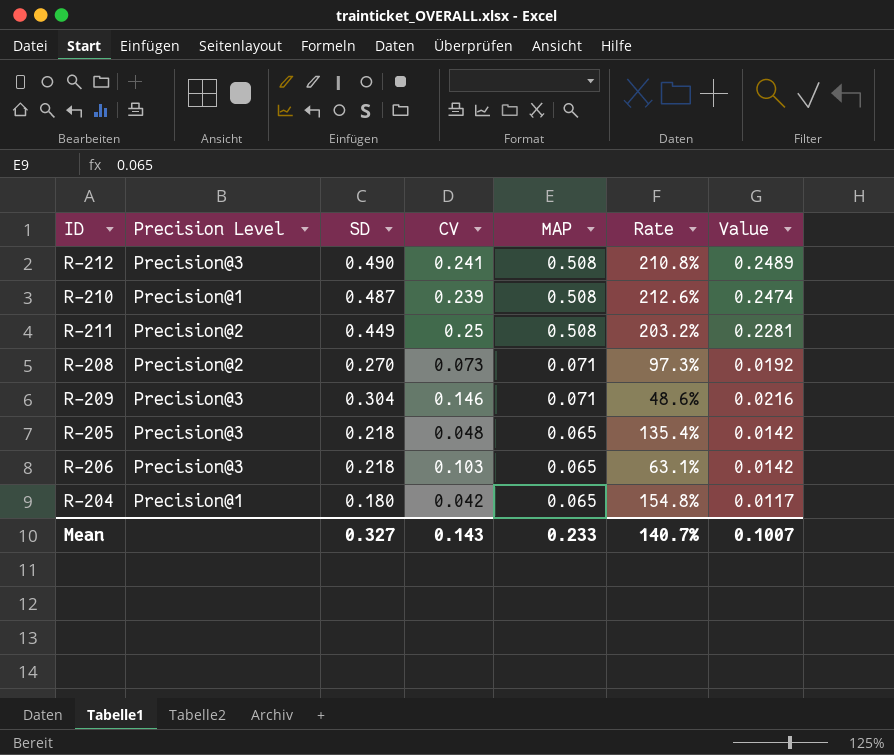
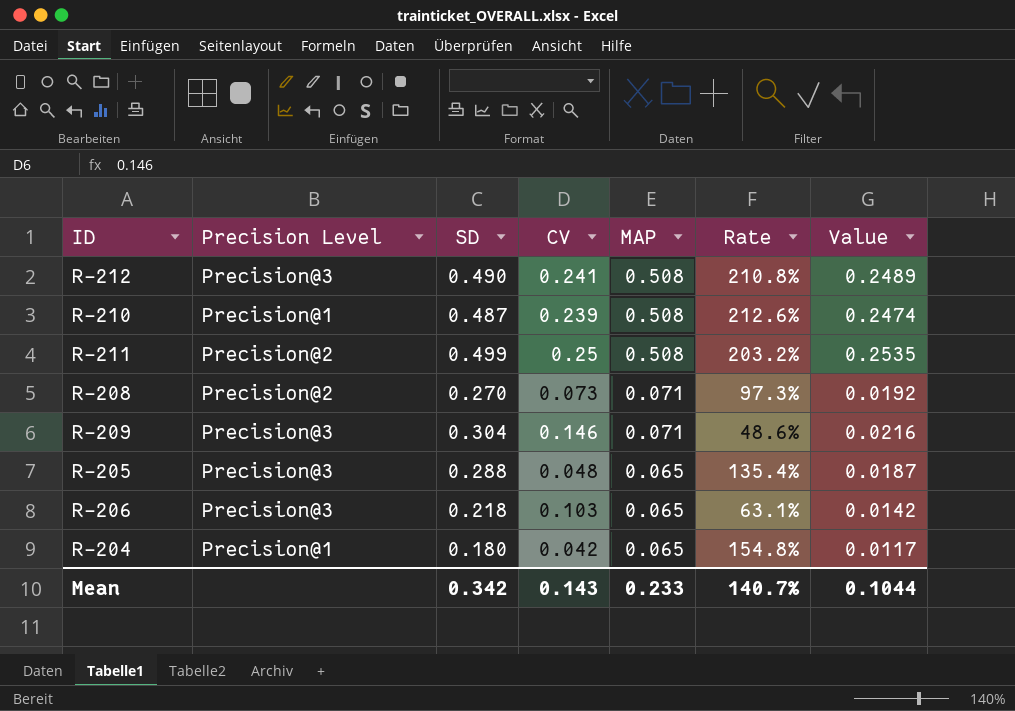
R-211 | SD: 0.449 -> 0.499
R-211 | Value: 0.2281 -> 0.2535
R-205 | SD: 0.218 -> 0.288
R-205 | Value: 0.0142 -> 0.0187
Mean | SD: 0.327 -> 0.342
Mean | Value: 0.1007 -> 0.1044

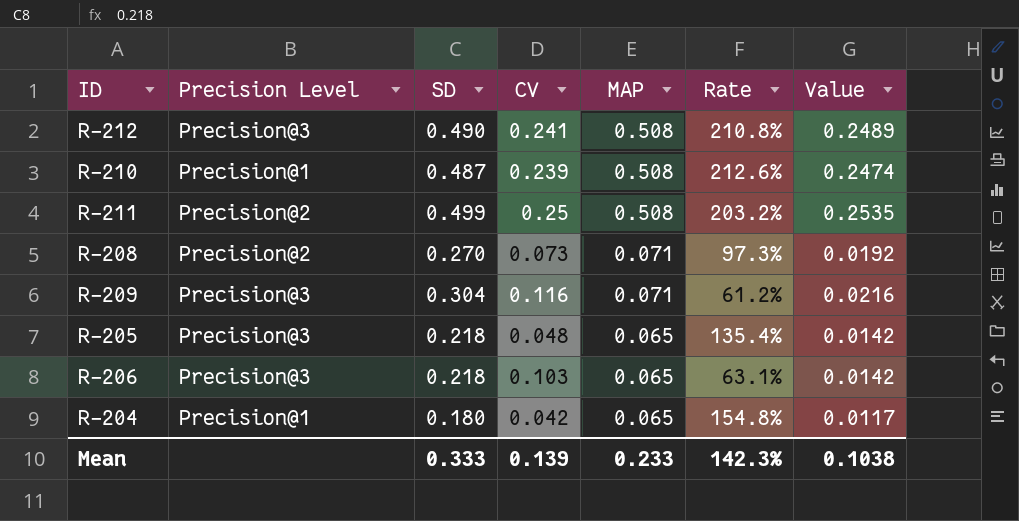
R-209 | CV: 0.146 -> 0.116
R-209 | Rate: 48.6% -> 61.2%
R-205 | SD: 0.288 -> 0.218
R-205 | Value: 0.0187 -> 0.0142
Mean | SD: 0.342 -> 0.333
Mean | CV: 0.143 -> 0.139
Mean | Rate: 140.7% -> 142.3%
Mean | Value: 0.1044 -> 0.1038

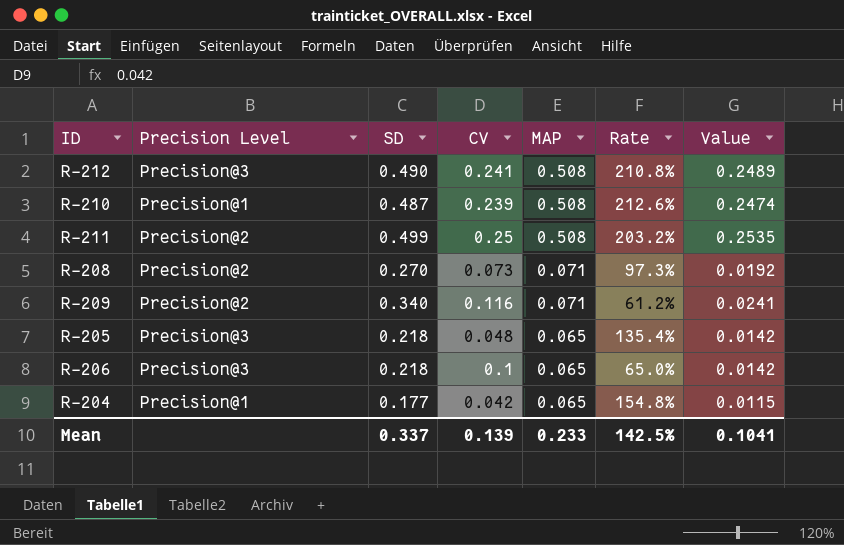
R-209 | Precision Level: Precision@3 -> Precision@2
R-209 | SD: 0.304 -> 0.340
R-209 | Value: 0.0216 -> 0.0241
R-206 | CV: 0.103 -> 0.1
R-206 | Rate: 63.1% -> 65.0%
R-204 | SD: 0.180 -> 0.177
R-204 | Value: 0.0117 -> 0.0115
Mean | SD: 0.333 -> 0.337
Mean | Rate: 142.3% -> 142.5%
Mean | Value: 0.1038 -> 0.1041

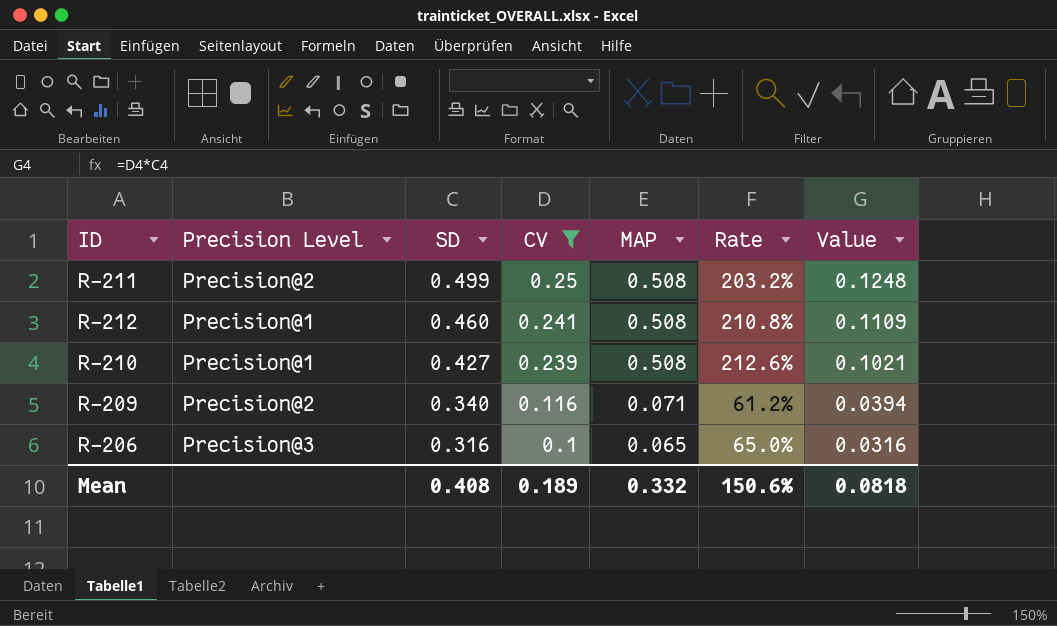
filter: none -> CV >= 0.1
row order: MAP descending -> SD descending
column Value | formula: [SD] * [MAP] -> [SD] * [CV]
R-212 | Precision Level: Precision@3 -> Precision@1
R-212 | SD: 0.490 -> 0.460
R-210 | SD: 0.487 -> 0.427
R-206 | SD: 0.218 -> 0.316
Mean | SD: 0.337 -> 0.408
Mean | CV: 0.139 -> 0.189
Mean | MAP: 0.233 -> 0.332
Mean | Rate: 142.5% -> 150.6%
Mean | Value: 0.1041 -> 0.0818

